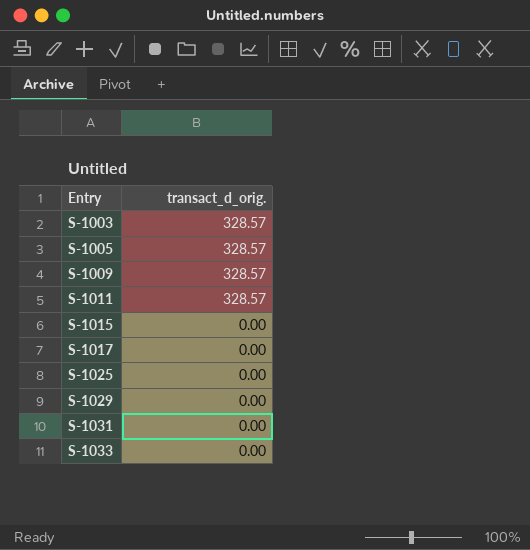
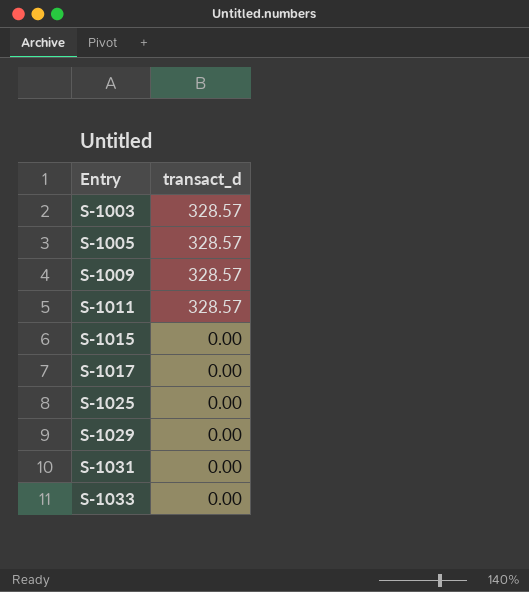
column name: transact_d_orig. -> transact_d

